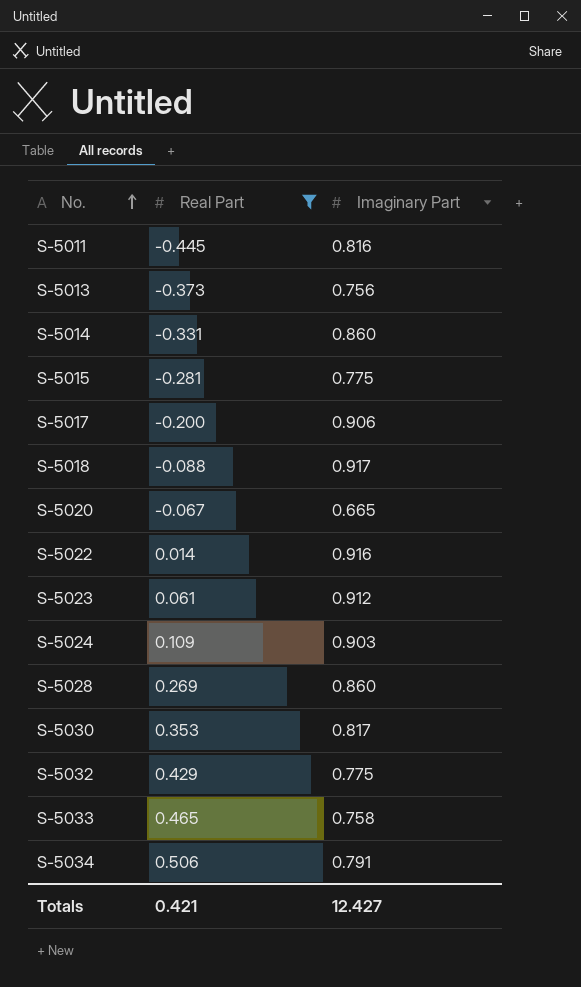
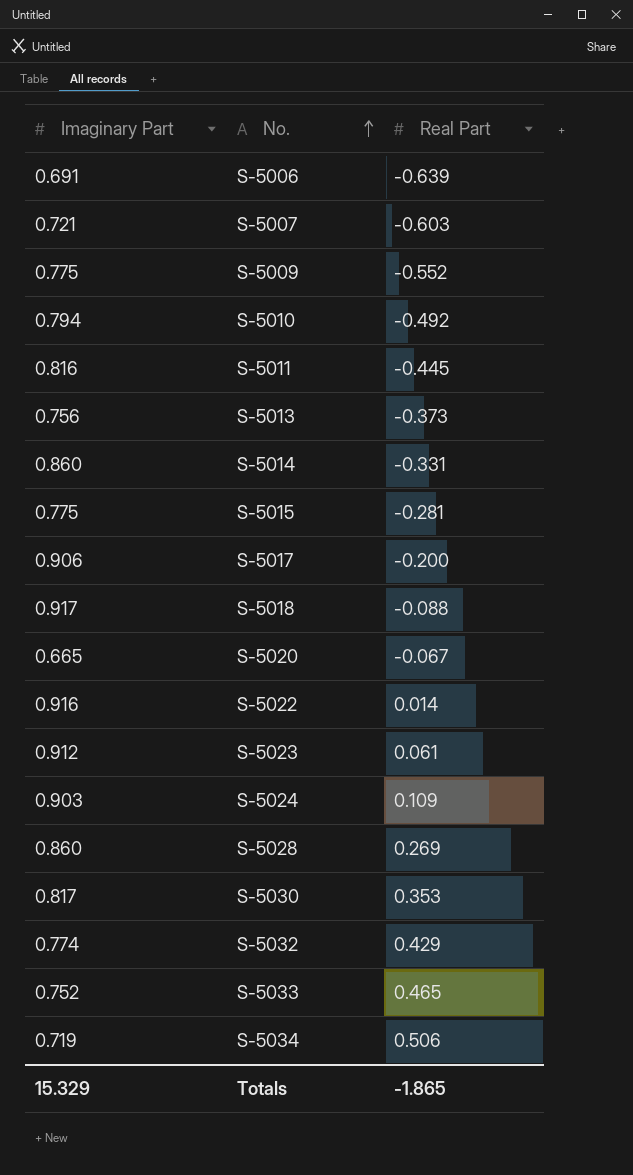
filter: Real Part >= -0.445 -> none
column Imaginary Part | position: 3 -> 1
S-5032 | Imaginary Part: 0.775 -> 0.774
S-5033 | Imaginary Part: 0.758 -> 0.752
S-5034 | Imaginary Part: 0.791 -> 0.719
Totals | Imaginary Part: 12.427 -> 15.329
Totals | Real Part: 0.421 -> -1.865

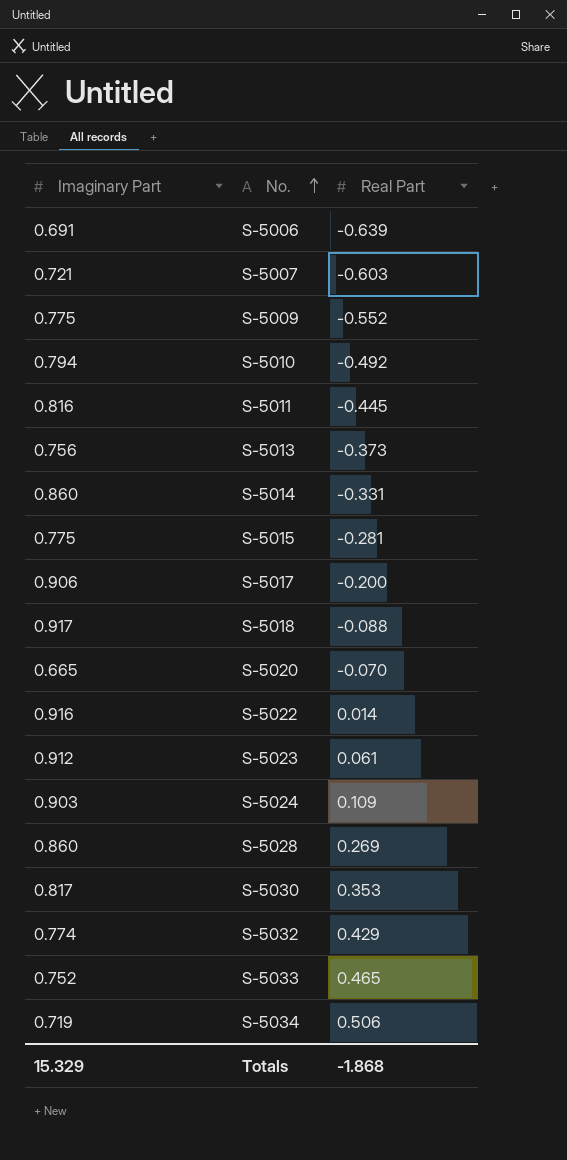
S-5020 | Real Part: -0.067 -> -0.070
Totals | Real Part: -1.865 -> -1.868

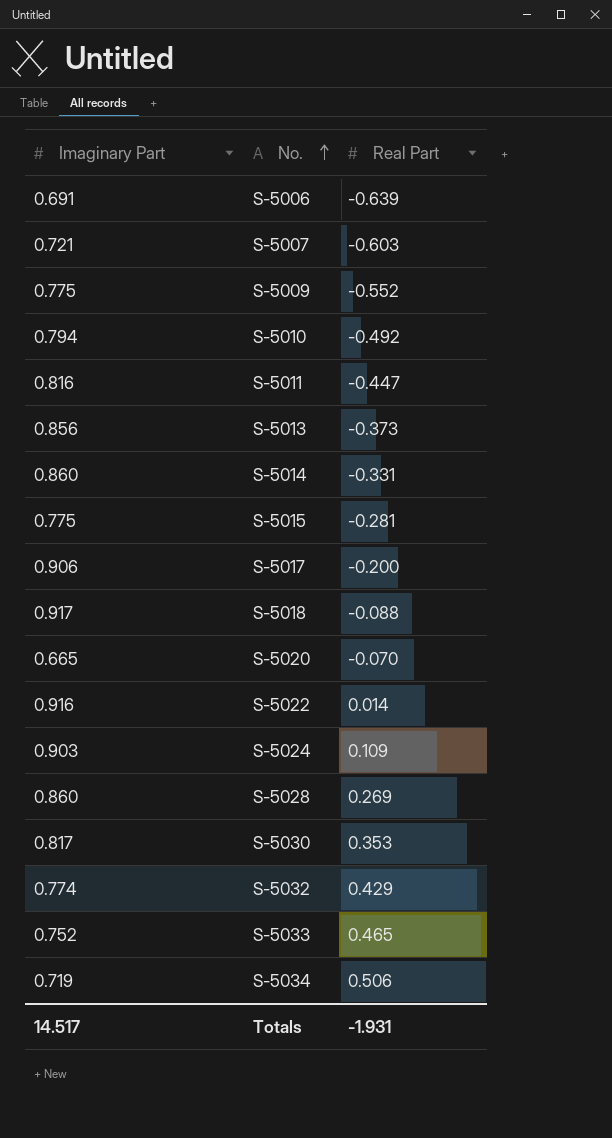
row S-5023: 0.912 | 0.061 -> none
S-5011 | Real Part: -0.445 -> -0.447
S-5013 | Imaginary Part: 0.756 -> 0.856
Totals | Imaginary Part: 15.329 -> 14.517
Totals | Real Part: -1.868 -> -1.931

